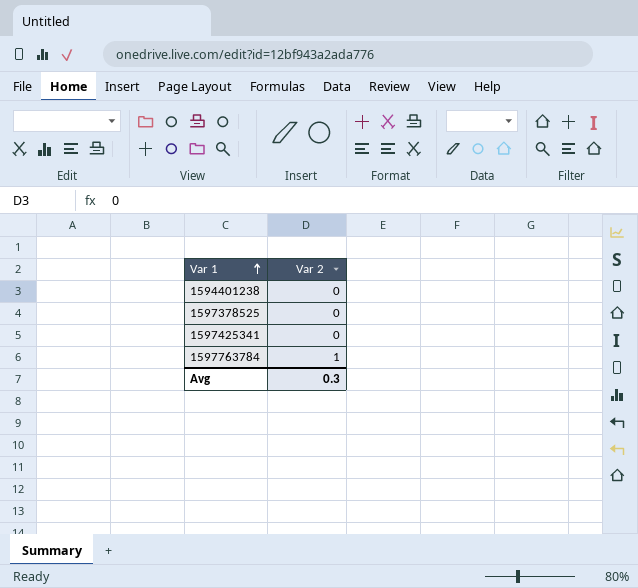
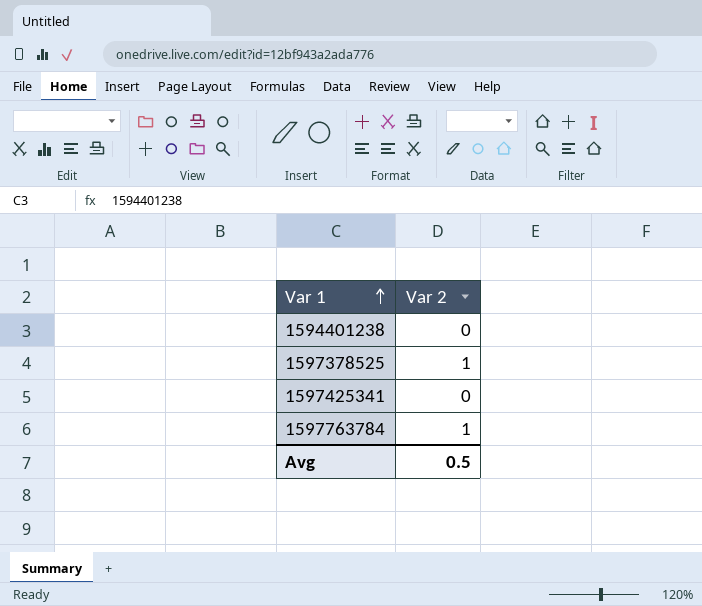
1597378525 | Var 2: 0 -> 1
Avg | Var 2: 0.3 -> 0.5

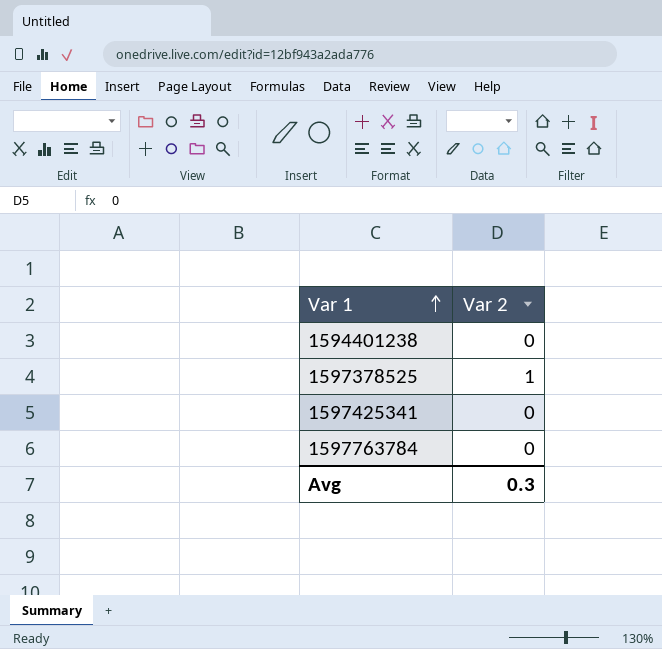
1597763784 | Var 2: 1 -> 0
Avg | Var 2: 0.5 -> 0.3

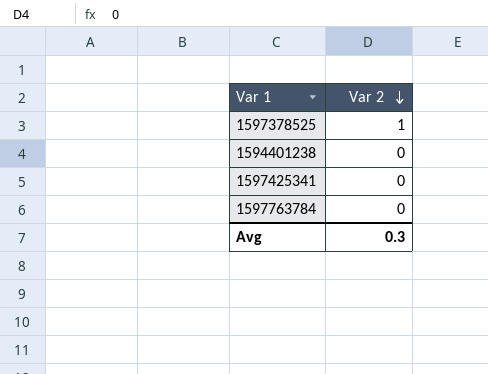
row order: Var 1 ascending -> Var 2 descending

